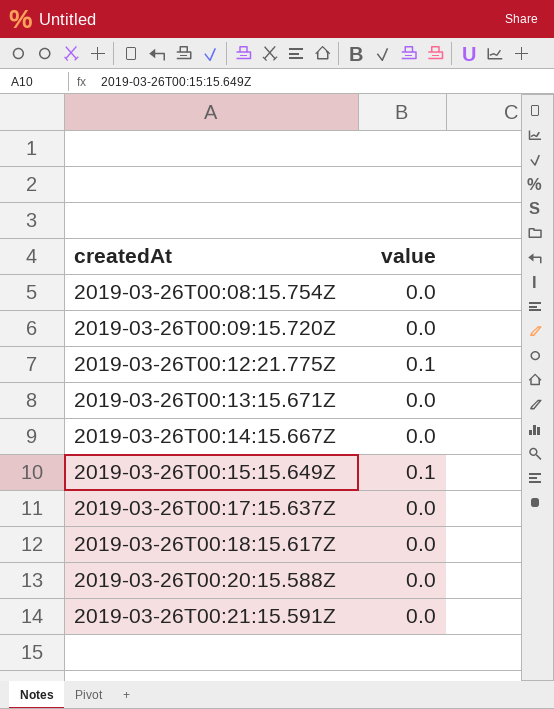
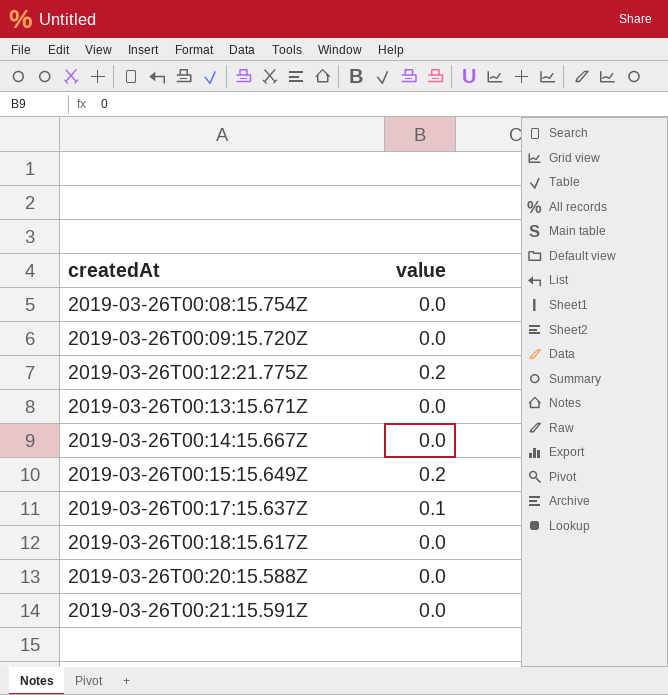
2019-03-26T00:12:21.775Z | value: 0.1 -> 0.2
2019-03-26T00:15:15.649Z | value: 0.1 -> 0.2
2019-03-26T00:17:15.637Z | value: 0.0 -> 0.1

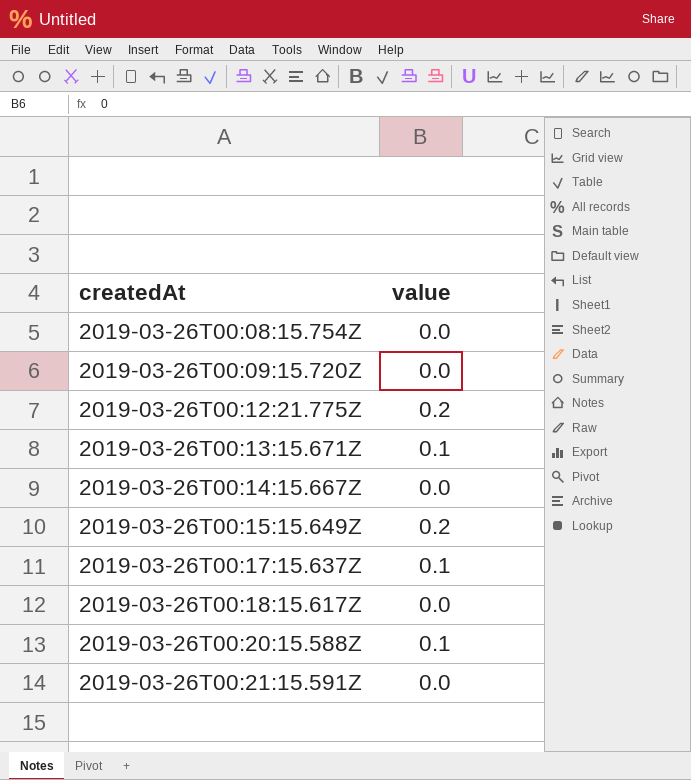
2019-03-26T00:13:15.671Z | value: 0.0 -> 0.1
2019-03-26T00:20:15.588Z | value: 0.0 -> 0.1

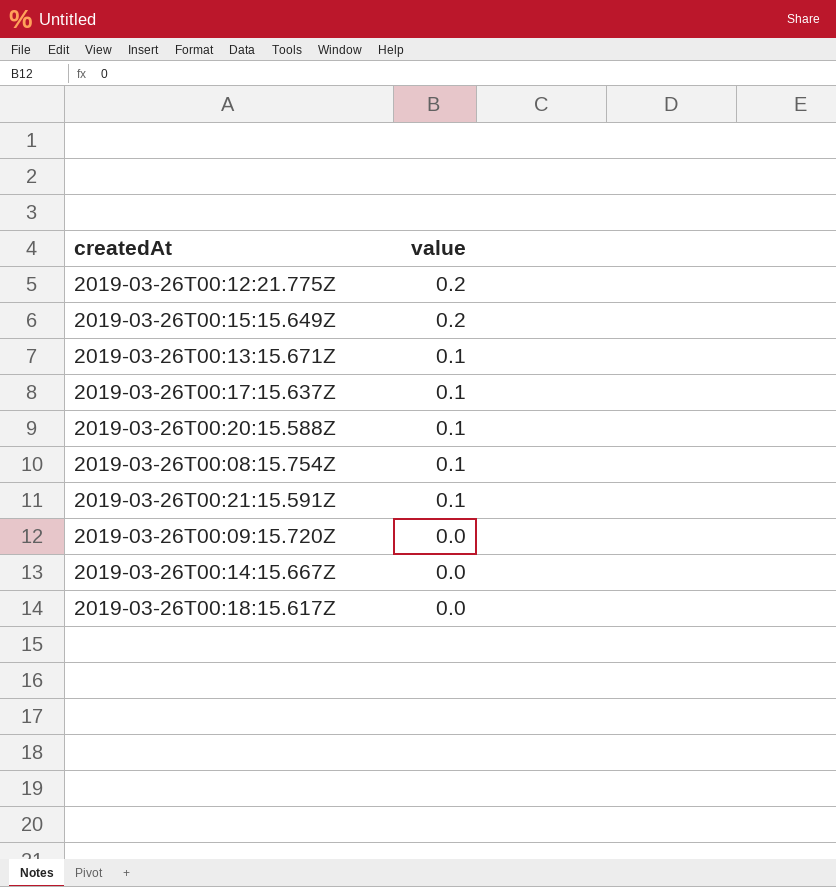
row order: createdAt ascending -> value descending
2019-03-26T00:08:15.754Z | value: 0.0 -> 0.1
2019-03-26T00:21:15.591Z | value: 0.0 -> 0.1

